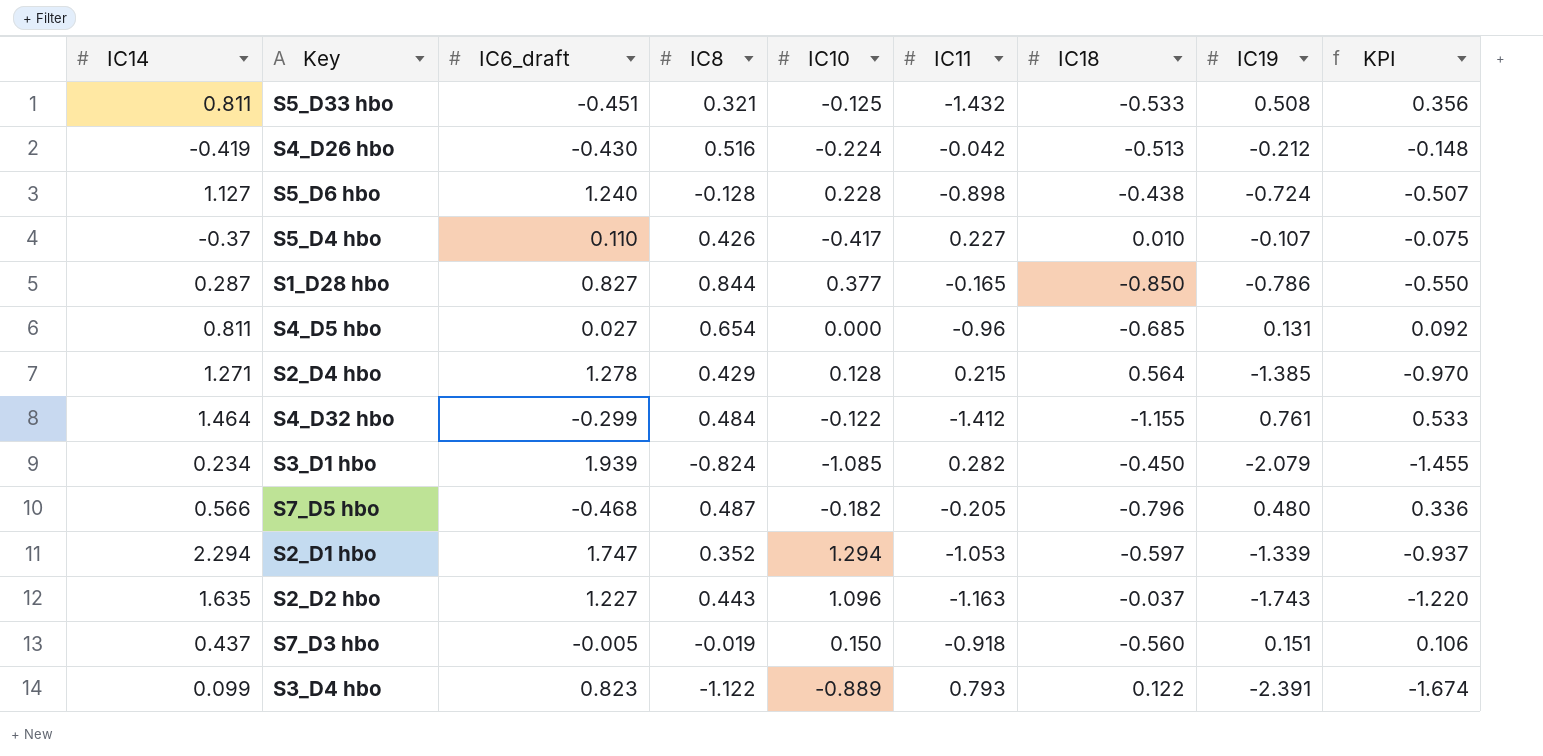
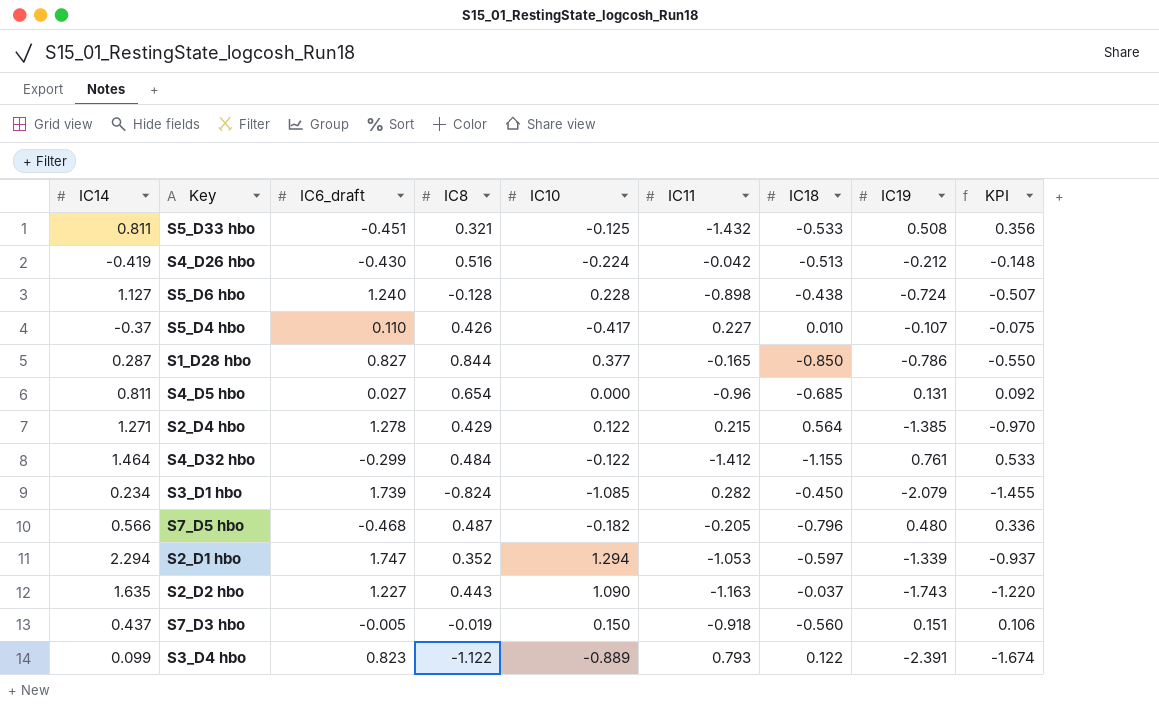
S2_D4 hbo | IC10: 0.128 -> 0.122
S3_D1 hbo | IC6_draft: 1.939 -> 1.739
S2_D2 hbo | IC10: 1.096 -> 1.090

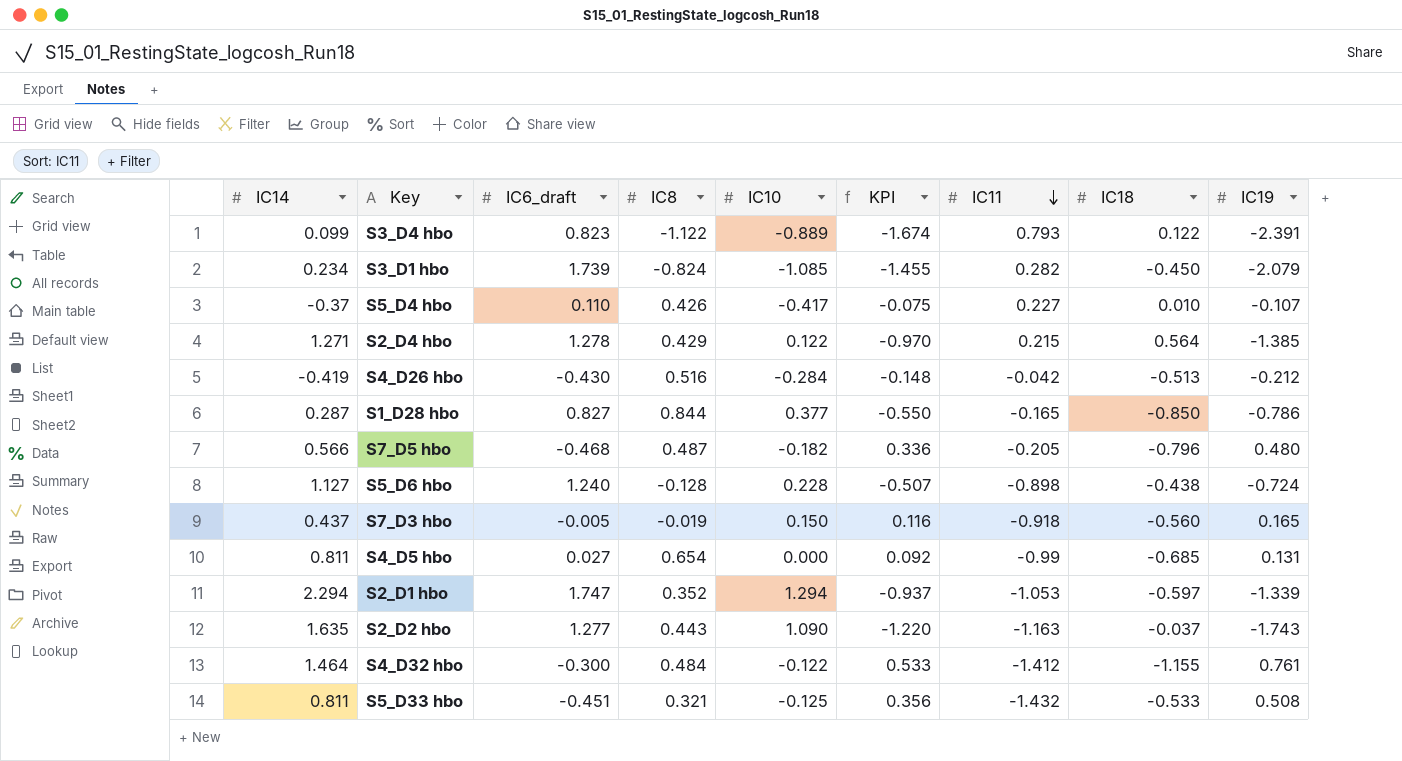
row order: none -> IC11 descending
column KPI | position: 9 -> 6
S4_D26 hbo | IC10: -0.224 -> -0.284
S7_D3 hbo | KPI: 0.106 -> 0.116
S7_D3 hbo | IC19: 0.151 -> 0.165
S4_D5 hbo | IC11: -0.96 -> -0.99
S2_D2 hbo | IC6_draft: 1.227 -> 1.277
S4_D32 hbo | IC6_draft: -0.299 -> -0.300

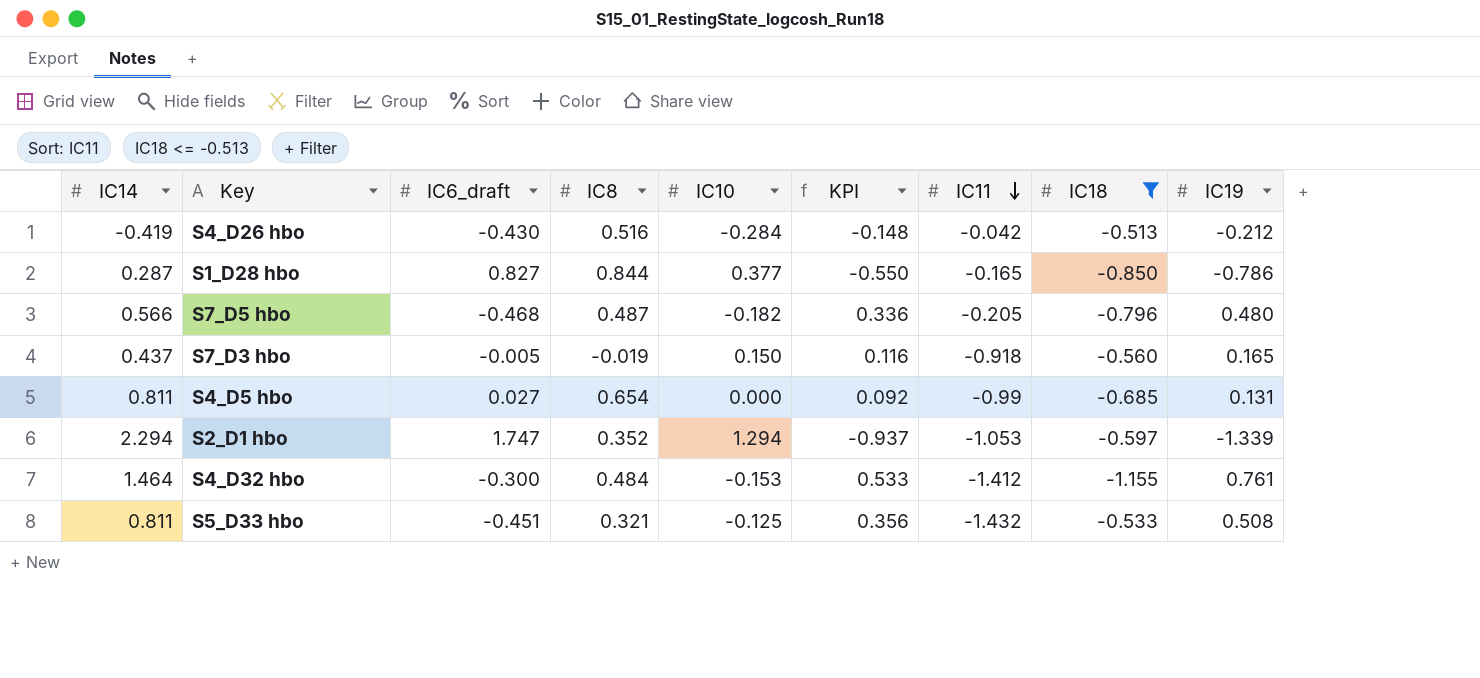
filter: none -> IC18 <= -0.513
S4_D32 hbo | IC10: -0.122 -> -0.153

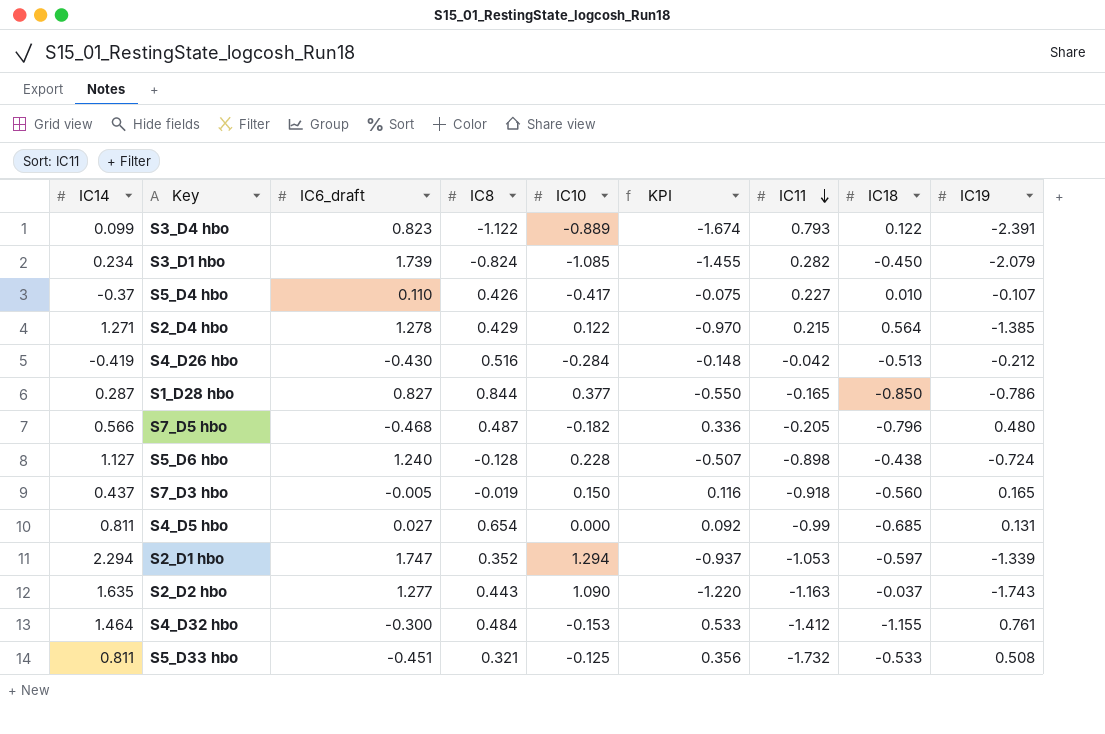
filter: IC18 <= -0.513 -> none
S5_D33 hbo | IC11: -1.432 -> -1.732

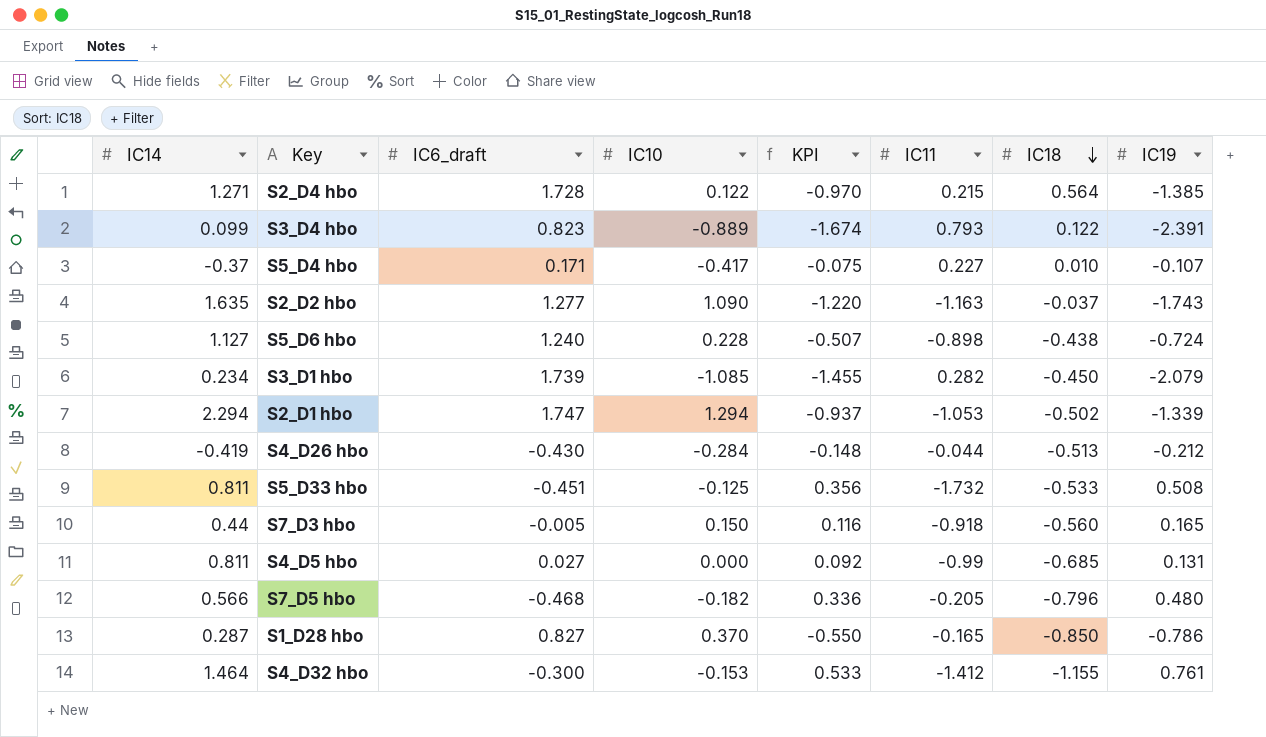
row order: IC11 descending -> IC18 descending
column IC8 | position: 4 -> none
S2_D4 hbo | IC6_draft: 1.278 -> 1.728
S5_D4 hbo | IC6_draft: 0.110 -> 0.171
S2_D1 hbo | IC18: -0.597 -> -0.502
S4_D26 hbo | IC11: -0.042 -> -0.044
S7_D3 hbo | IC14: 0.437 -> 0.44
S1_D28 hbo | IC10: 0.377 -> 0.370

